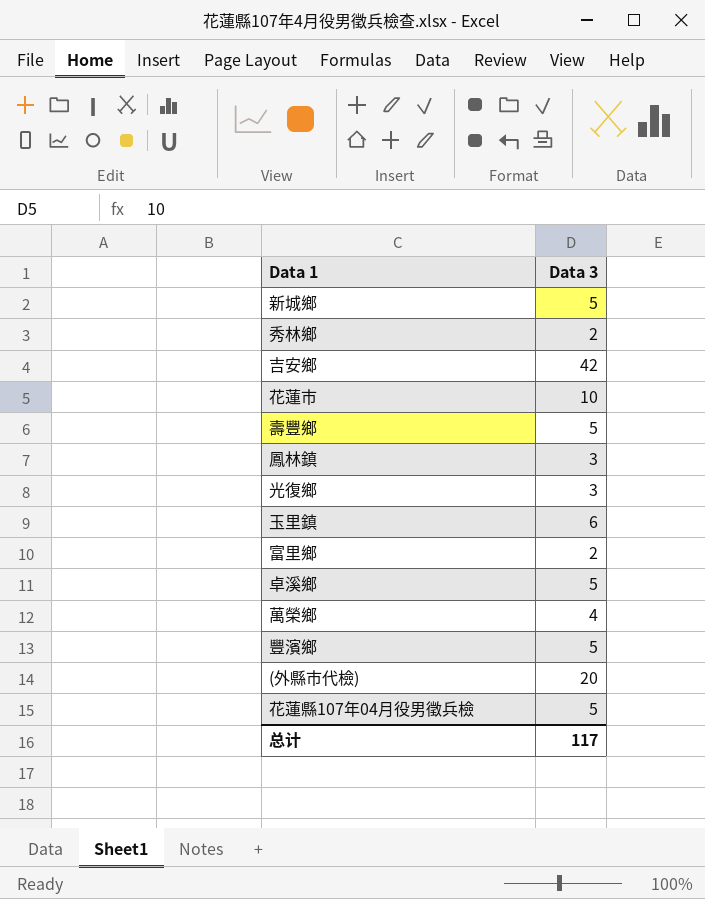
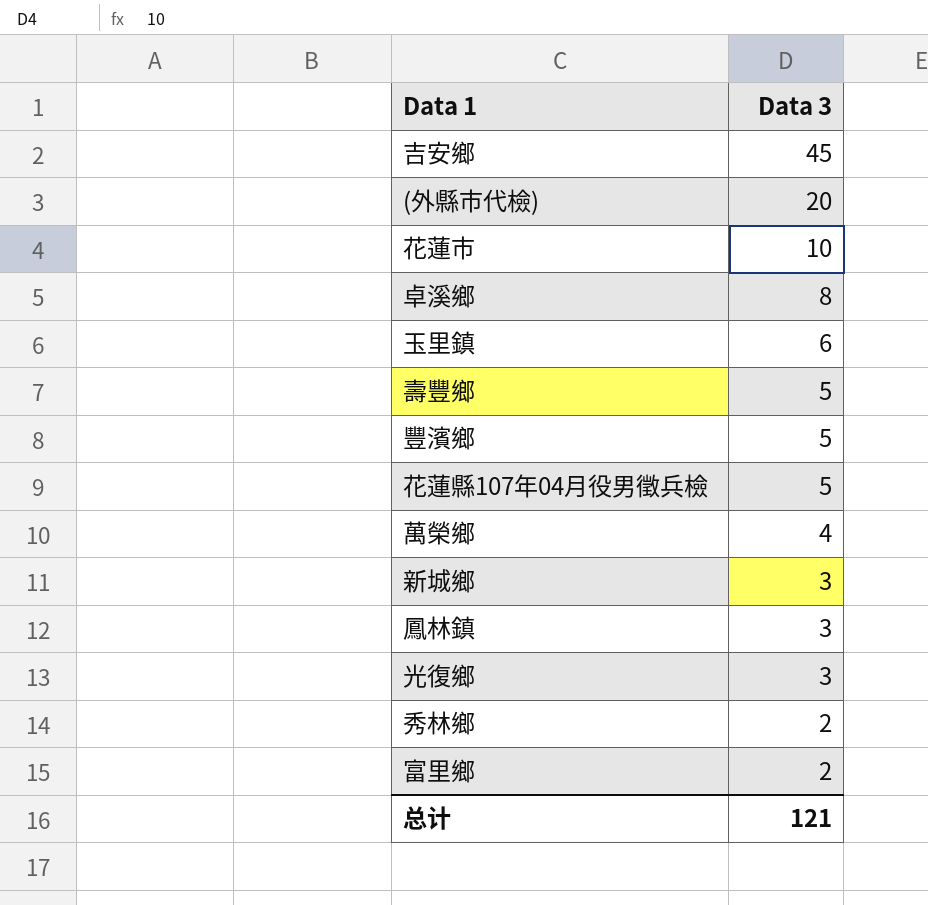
row order: none -> Data 3 descending
吉安鄉 | Data 3: 42 -> 45
卓溪鄉 | Data 3: 5 -> 8
新城鄉 | Data 3: 5 -> 3
总计 | Data 3: 117 -> 121

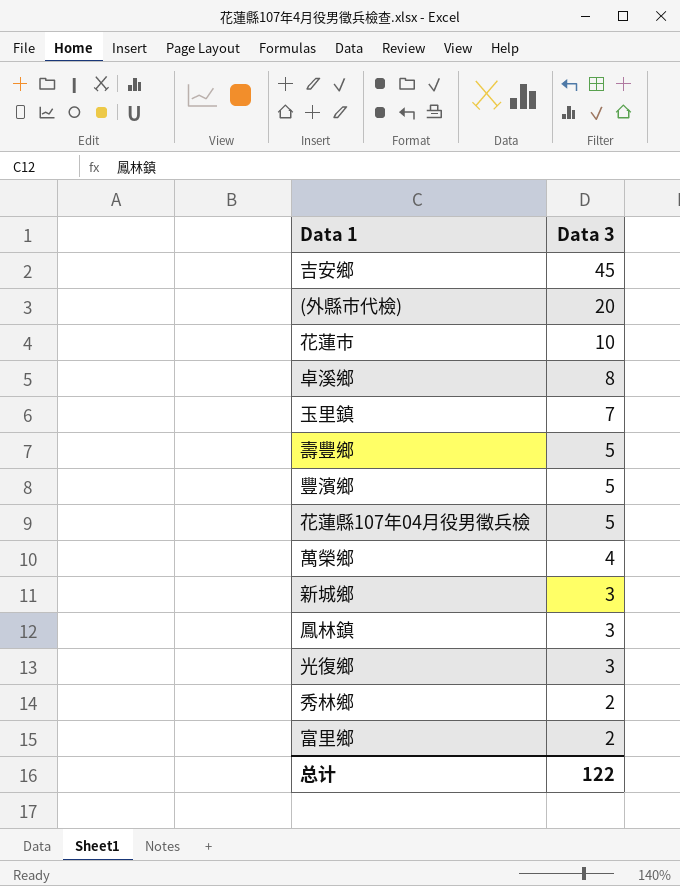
玉里鎮 | Data 3: 6 -> 7
总计 | Data 3: 121 -> 122

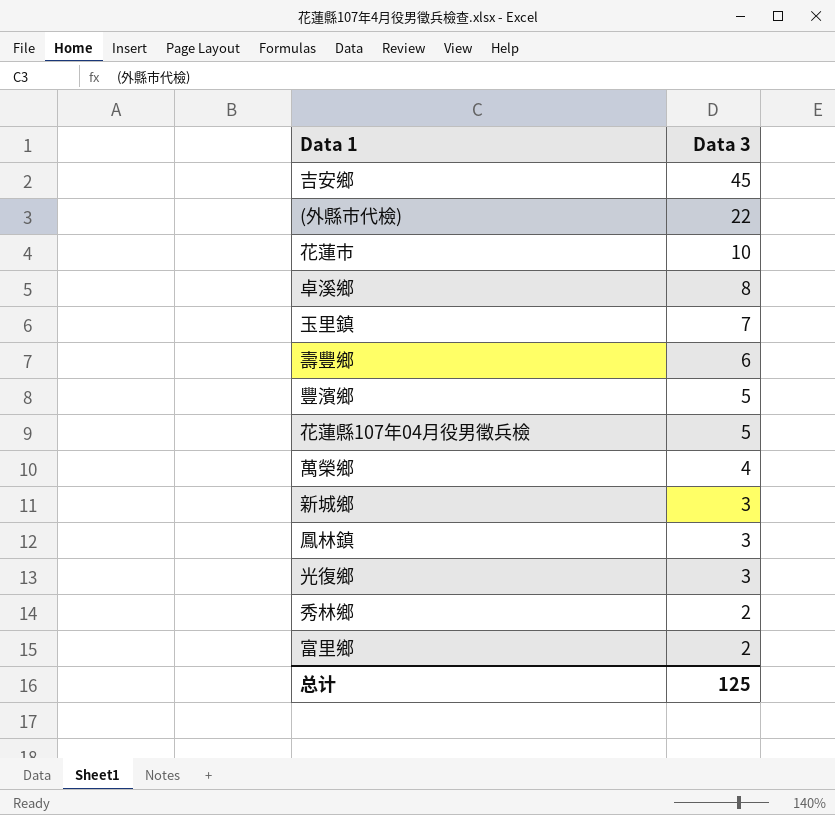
(外縣市代檢) | Data 3: 20 -> 22
壽豐鄉 | Data 3: 5 -> 6
总计 | Data 3: 122 -> 125

